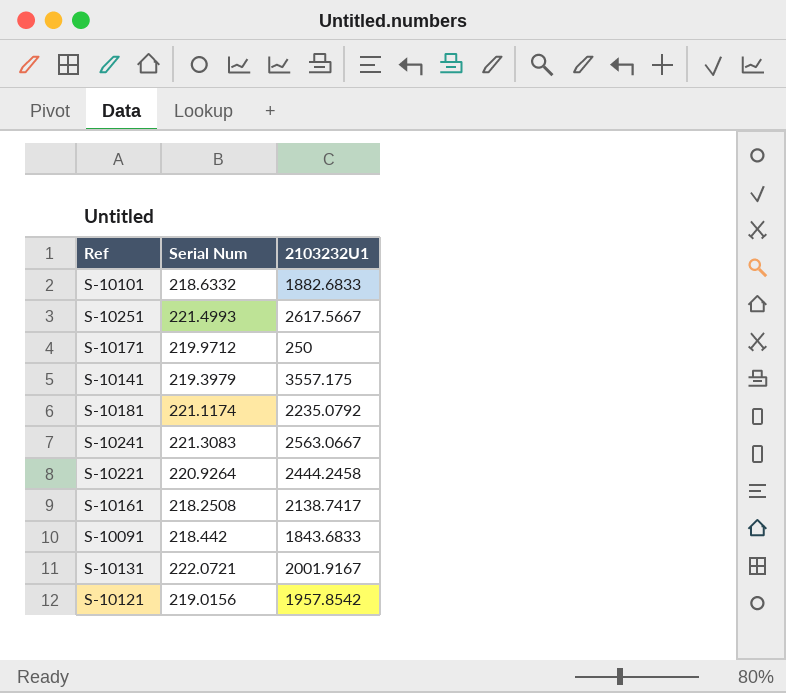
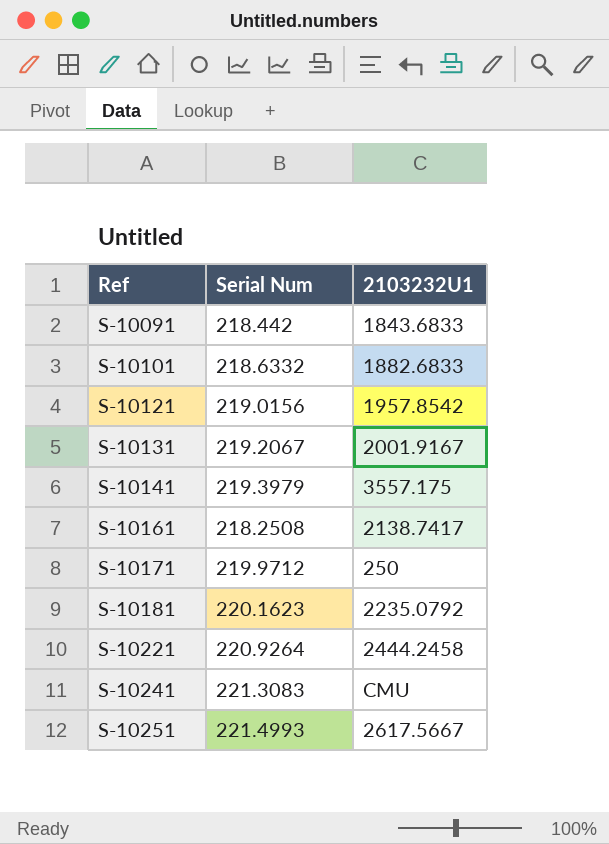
row order: none -> Ref ascending
S-10131 | Serial Num: 222.0721 -> 219.2067
S-10181 | Serial Num: 221.1174 -> 220.1623
S-10241 | 2103232U1: 2563.0667 -> CMU

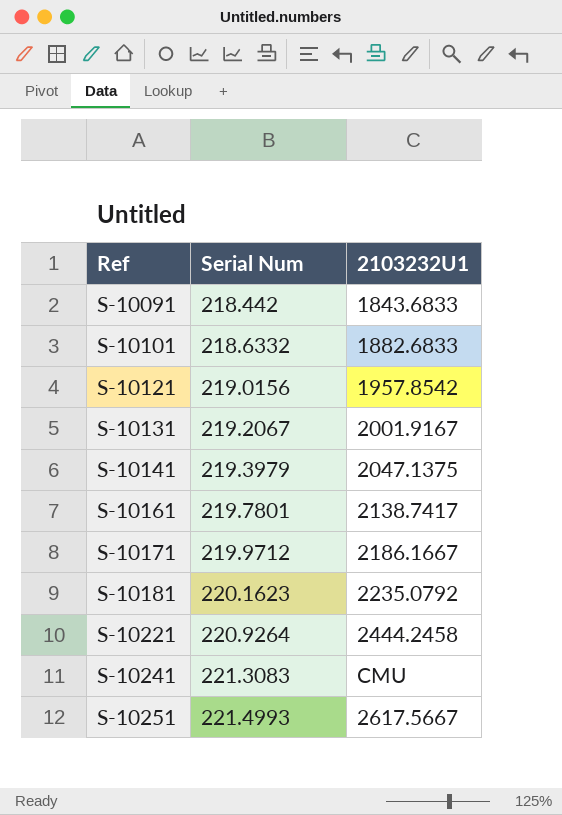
S-10141 | 2103232U1: 3557.175 -> 2047.1375
S-10161 | Serial Num: 218.2508 -> 219.7801
S-10171 | 2103232U1: 250 -> 2186.1667

